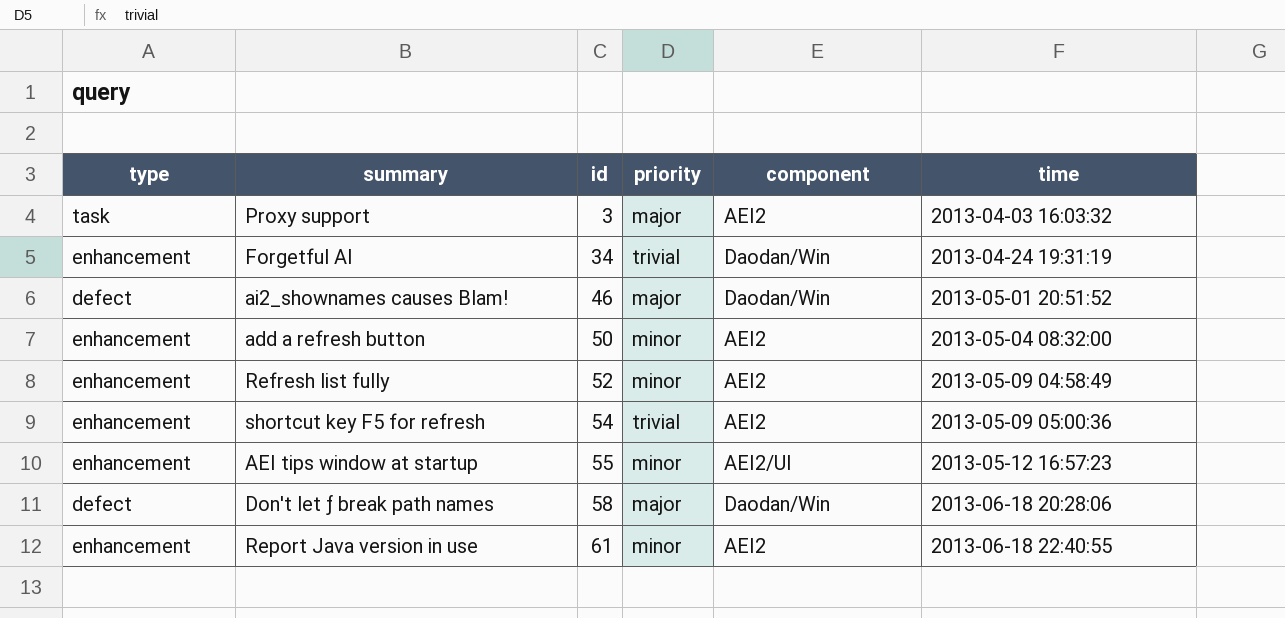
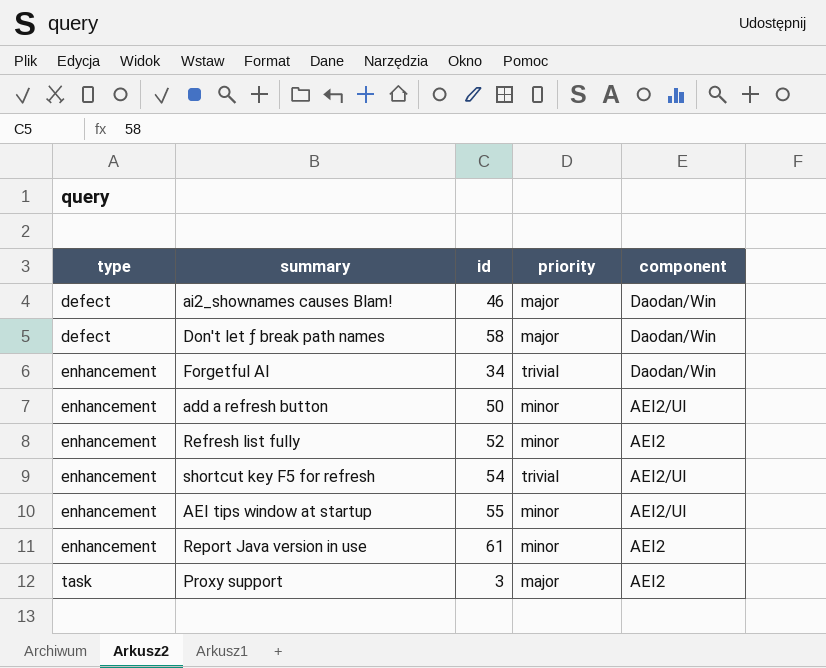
row order: id ascending -> type ascending
column time | position: 6 -> none
add a refresh button | component: AEI2 -> AEI2/UI
shortcut key F5 for refresh | component: AEI2 -> AEI2/UI

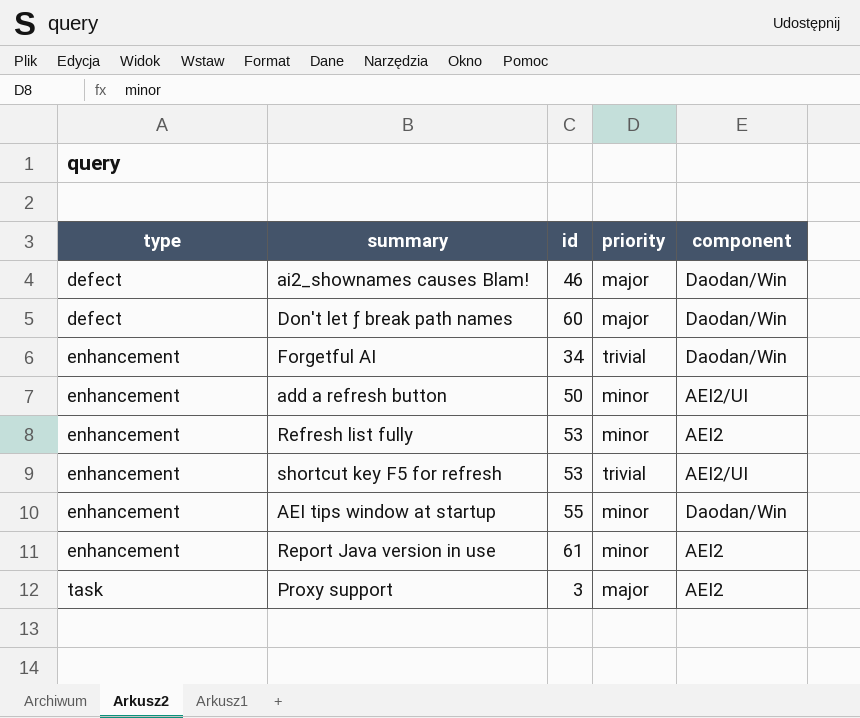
Don't let ƒ break path names | id: 58 -> 60
Refresh list fully | id: 52 -> 53
shortcut key F5 for refresh | id: 54 -> 53
AEI tips window at startup | component: AEI2/UI -> Daodan/Win

